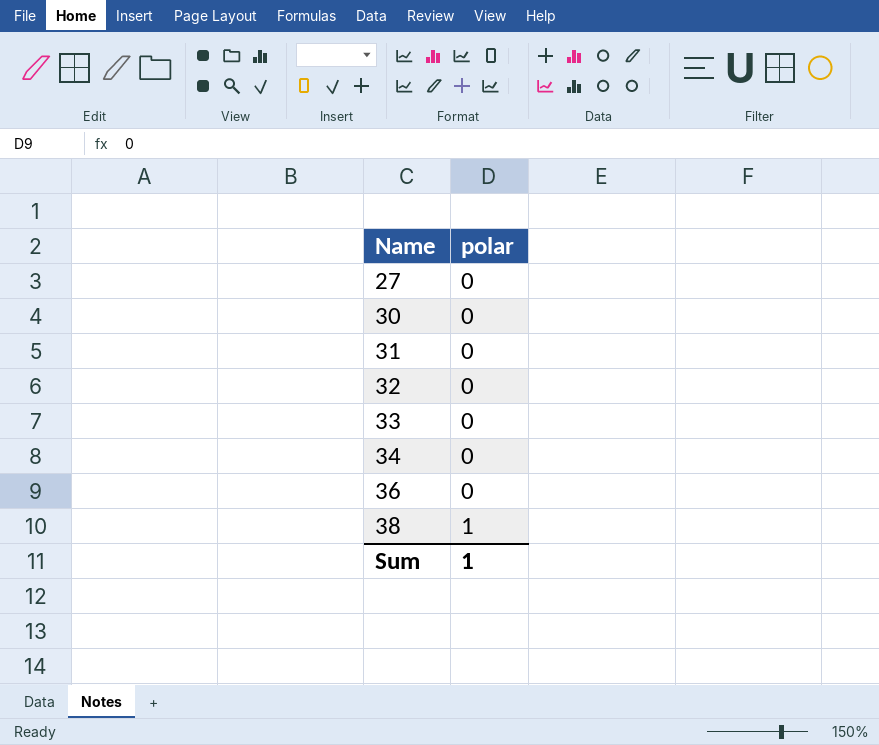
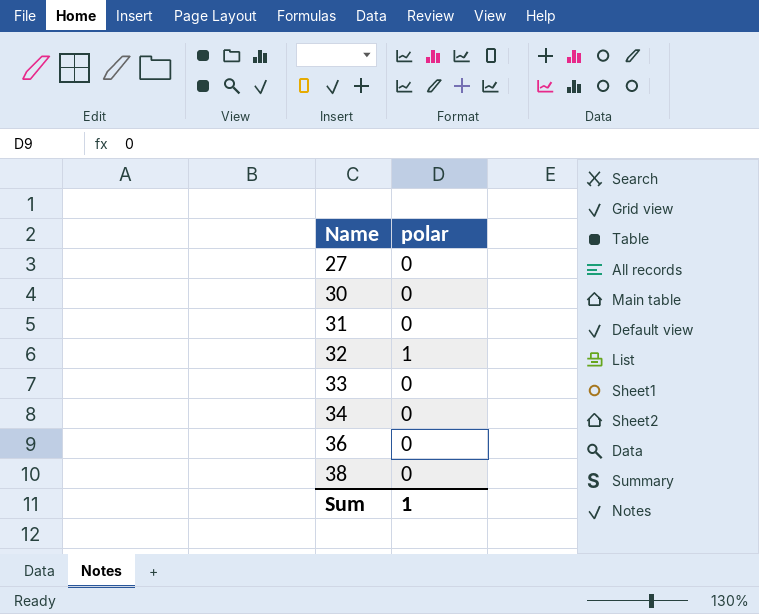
32 | polar: 0 -> 1
38 | polar: 1 -> 0

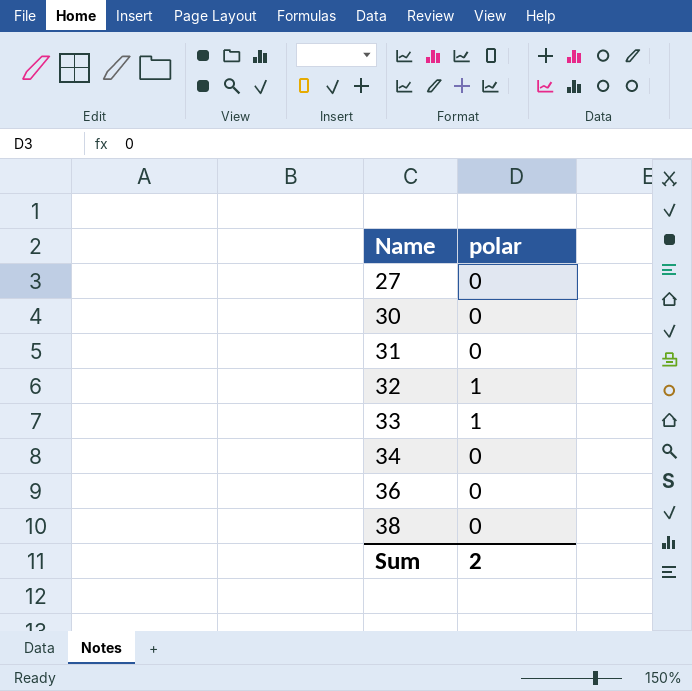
33 | polar: 0 -> 1
Sum | polar: 1 -> 2

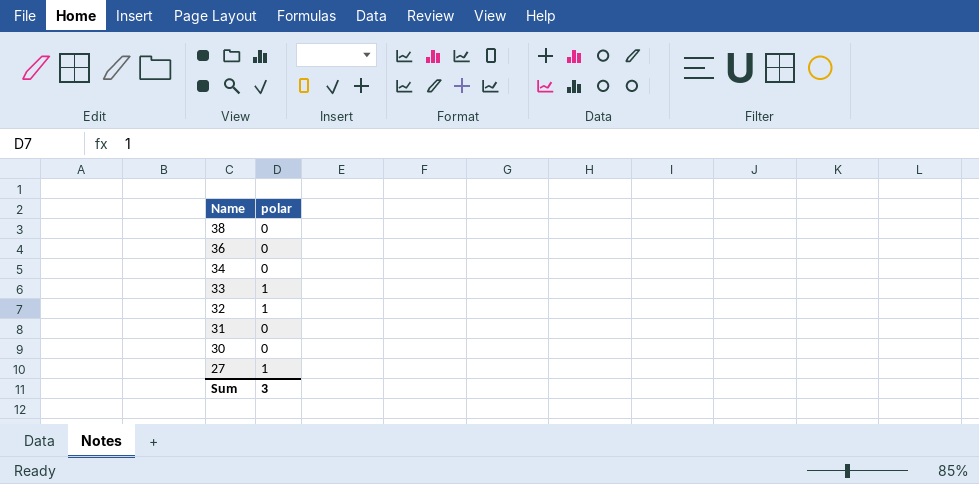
row order: Name ascending -> Name descending
27 | polar: 0 -> 1
Sum | polar: 2 -> 3

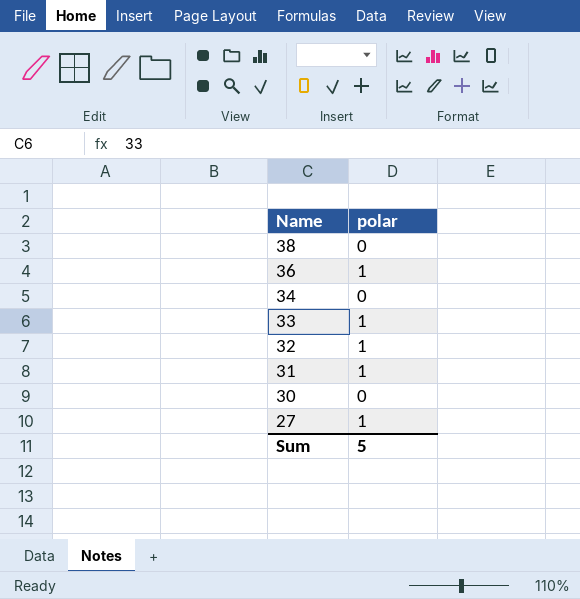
36 | polar: 0 -> 1
31 | polar: 0 -> 1
Sum | polar: 3 -> 5

